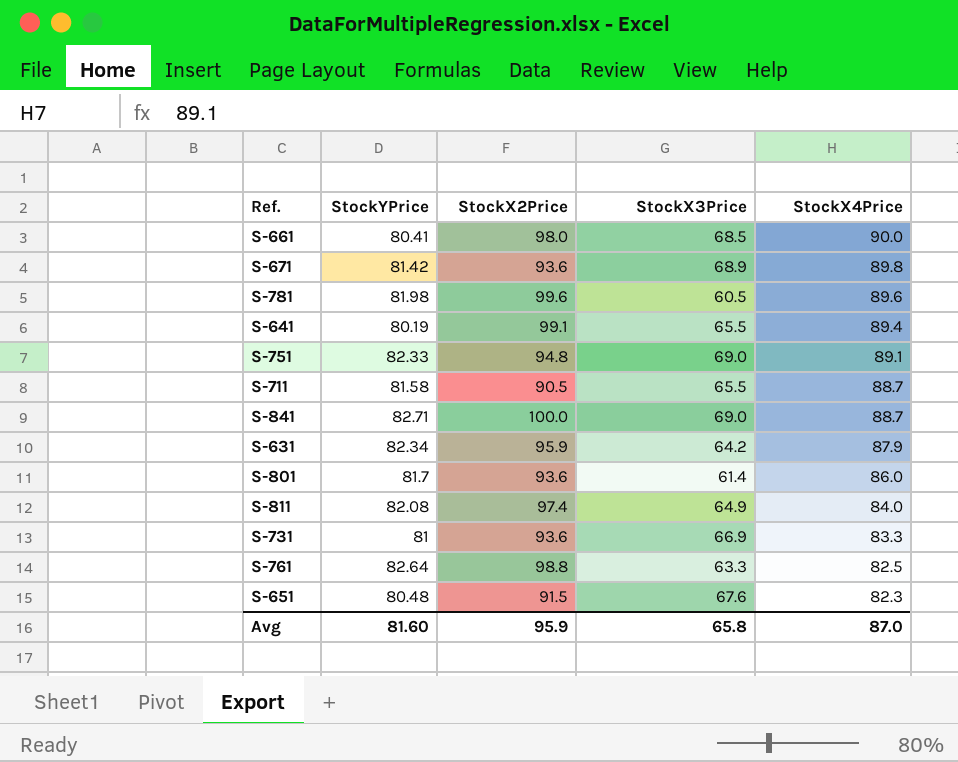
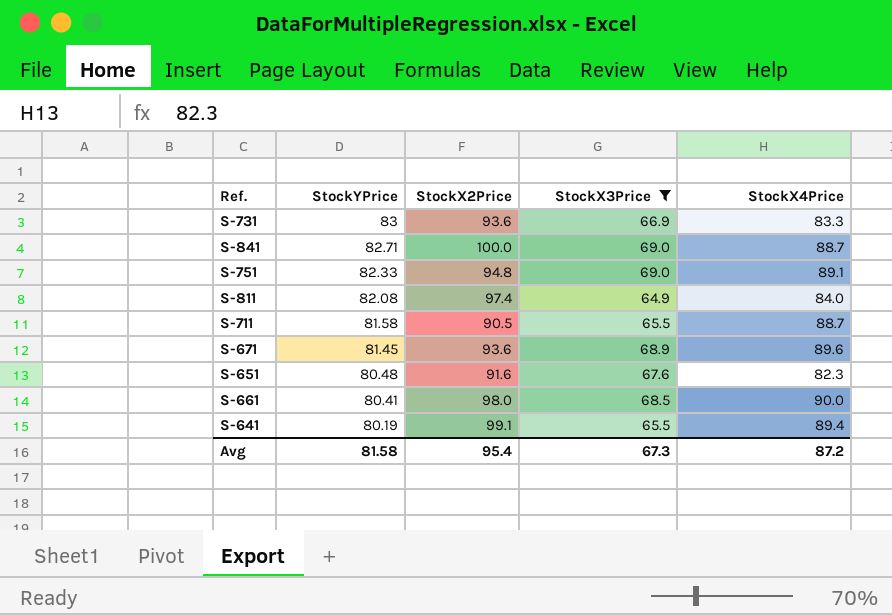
filter: none -> StockX3Price >= 64.9
row order: StockX4Price descending -> StockYPrice descending
S-731 | StockYPrice: 81 -> 83
S-671 | StockYPrice: 81.42 -> 81.45
S-671 | StockX4Price: 89.8 -> 89.6
S-651 | StockX2Price: 91.5 -> 91.6
Avg | StockYPrice: 81.60 -> 81.58
Avg | StockX2Price: 95.9 -> 95.4
Avg | StockX3Price: 65.8 -> 67.3
Avg | StockX4Price: 87.0 -> 87.2

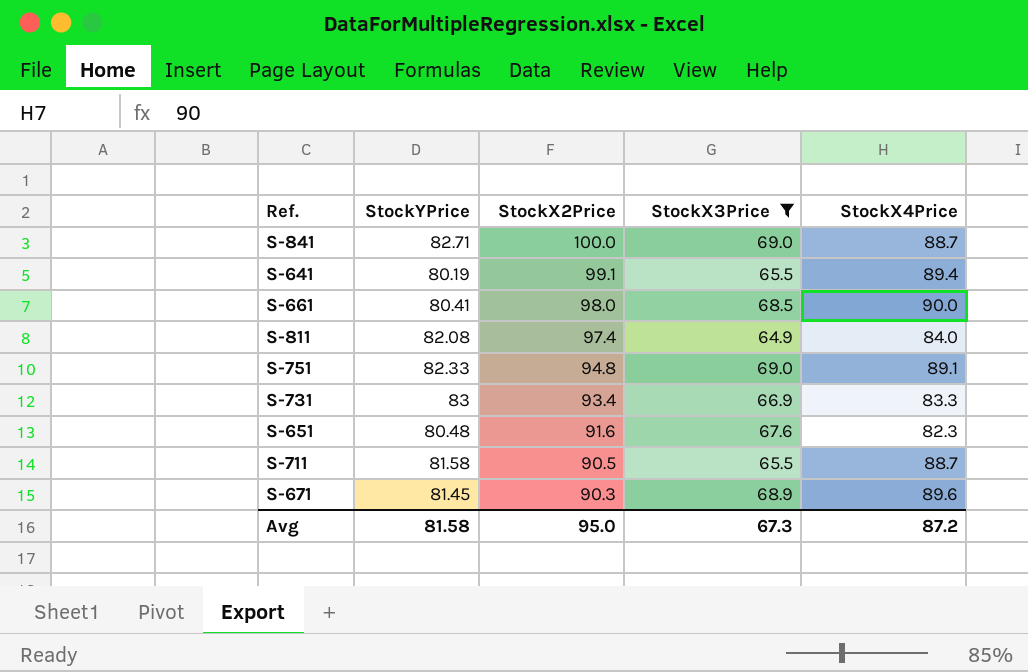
row order: StockYPrice descending -> StockX2Price descending
S-731 | StockX2Price: 93.6 -> 93.4
S-671 | StockX2Price: 93.6 -> 90.3
Avg | StockX2Price: 95.4 -> 95.0

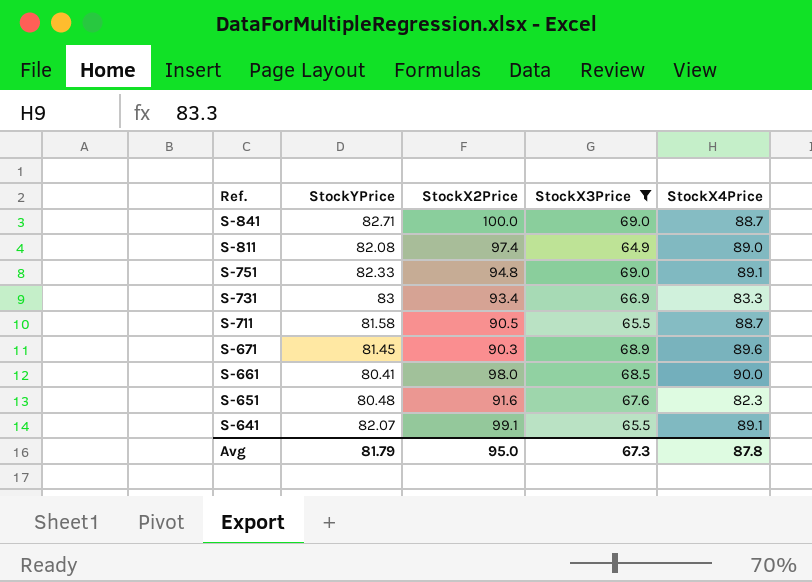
row order: StockX2Price descending -> Ref. descending
S-811 | StockX4Price: 84.0 -> 89.0
S-641 | StockYPrice: 80.19 -> 82.07
S-641 | StockX4Price: 89.4 -> 89.1
Avg | StockYPrice: 81.58 -> 81.79
Avg | StockX4Price: 87.2 -> 87.8

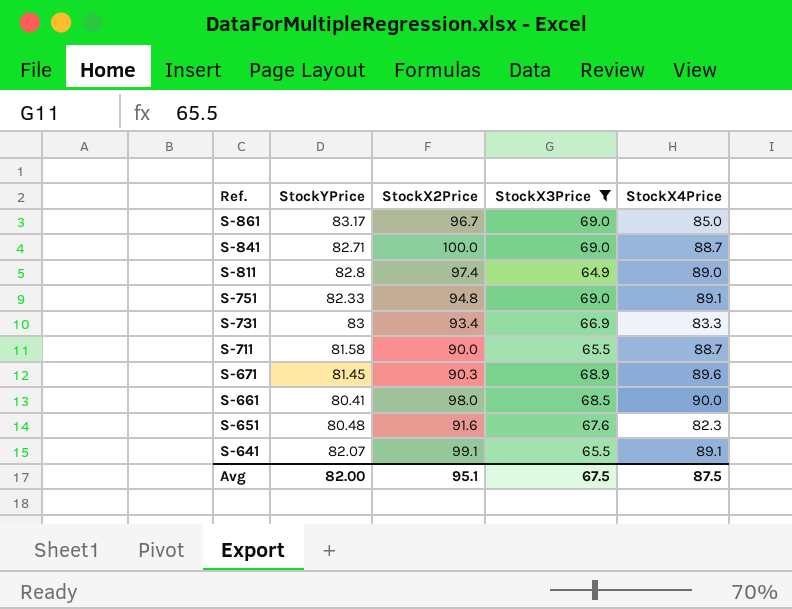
row S-861: none -> 83.17 | 96.7 | 69.0 | 85.0
S-811 | StockYPrice: 82.08 -> 82.8
S-711 | StockX2Price: 90.5 -> 90.0
Avg | StockYPrice: 81.79 -> 82.00
Avg | StockX2Price: 95.0 -> 95.1
Avg | StockX3Price: 67.3 -> 67.5
Avg | StockX4Price: 87.8 -> 87.5

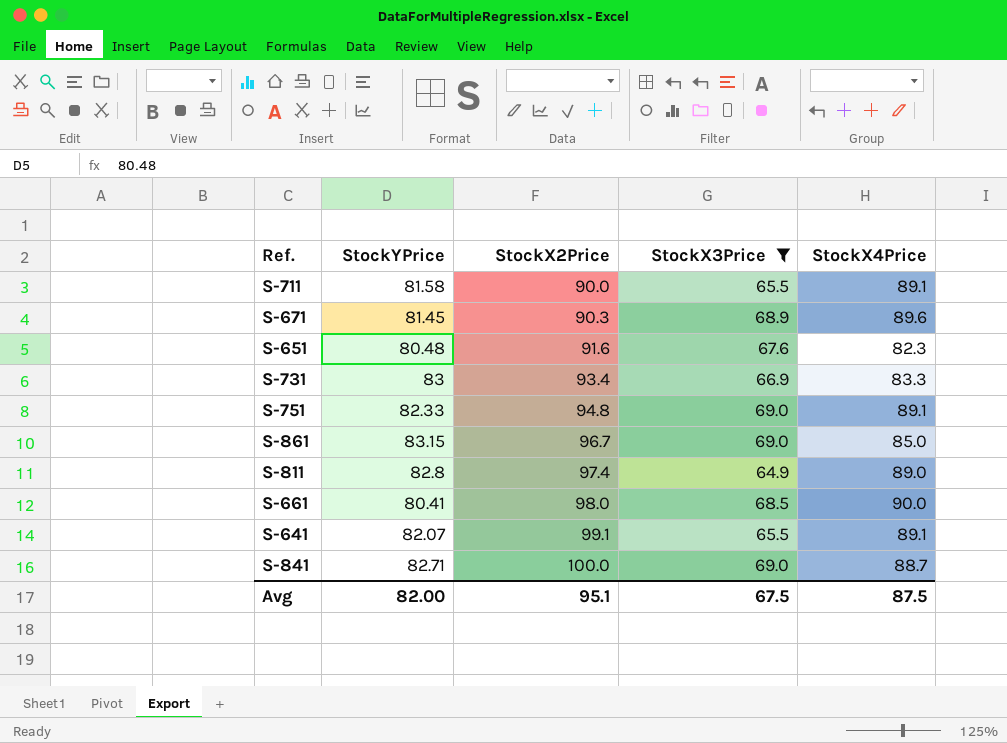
row order: Ref. descending -> StockX2Price ascending
S-711 | StockX4Price: 88.7 -> 89.1
S-861 | StockYPrice: 83.17 -> 83.15

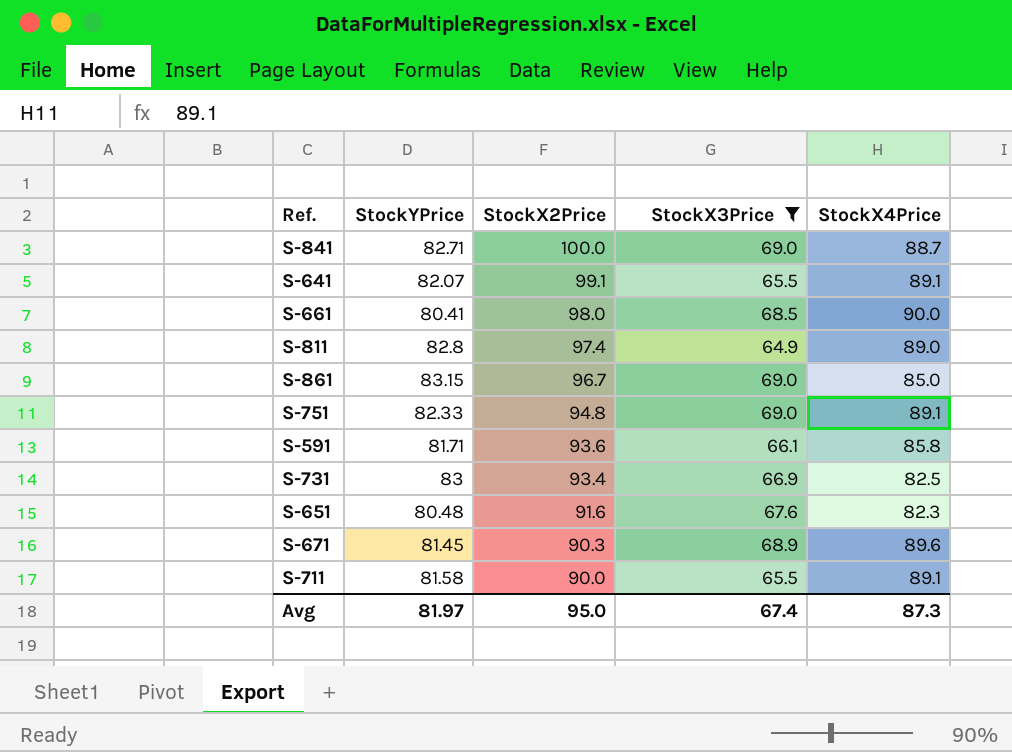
row order: StockX2Price ascending -> StockX2Price descending
row S-591: none -> 81.71 | 93.6 | 66.1 | 85.8
S-731 | StockX4Price: 83.3 -> 82.5
Avg | StockYPrice: 82.00 -> 81.97
Avg | StockX2Price: 95.1 -> 95.0
Avg | StockX3Price: 67.5 -> 67.4
Avg | StockX4Price: 87.5 -> 87.3

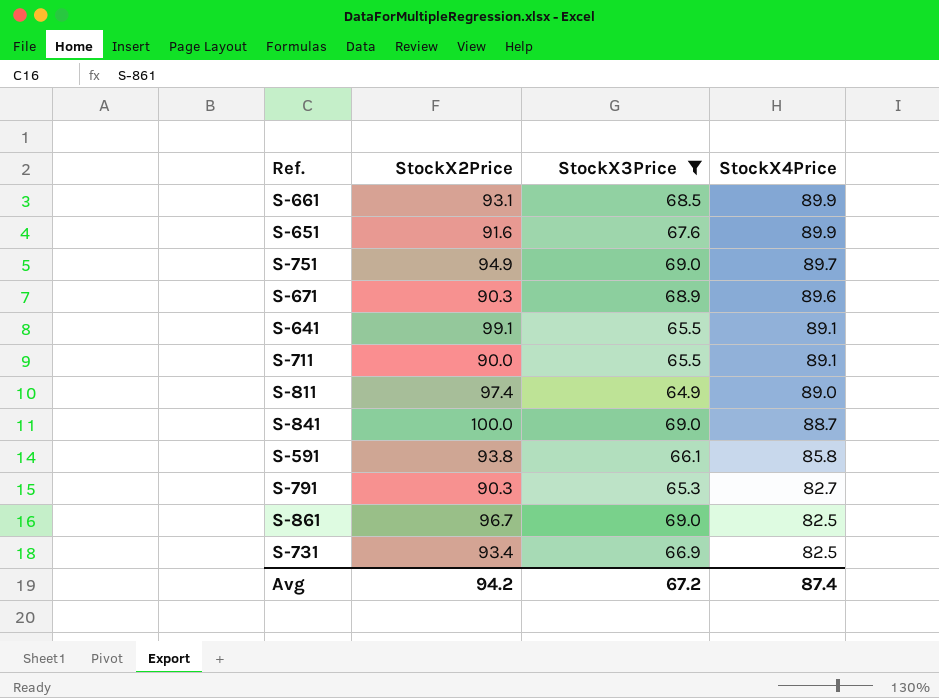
row order: StockX2Price descending -> StockX4Price descending
column StockYPrice | position: 2 -> none
S-661 | StockX2Price: 98.0 -> 93.1
S-661 | StockX4Price: 90.0 -> 89.9
S-651 | StockX4Price: 82.3 -> 89.9
S-751 | StockX2Price: 94.8 -> 94.9
S-751 | StockX4Price: 89.1 -> 89.7
S-591 | StockX2Price: 93.6 -> 93.8
row S-791: none -> 90.3 | 65.3 | 82.7
S-861 | StockX4Price: 85.0 -> 82.5
Avg | StockX2Price: 95.0 -> 94.2
Avg | StockX3Price: 67.4 -> 67.2
Avg | StockX4Price: 87.3 -> 87.4

